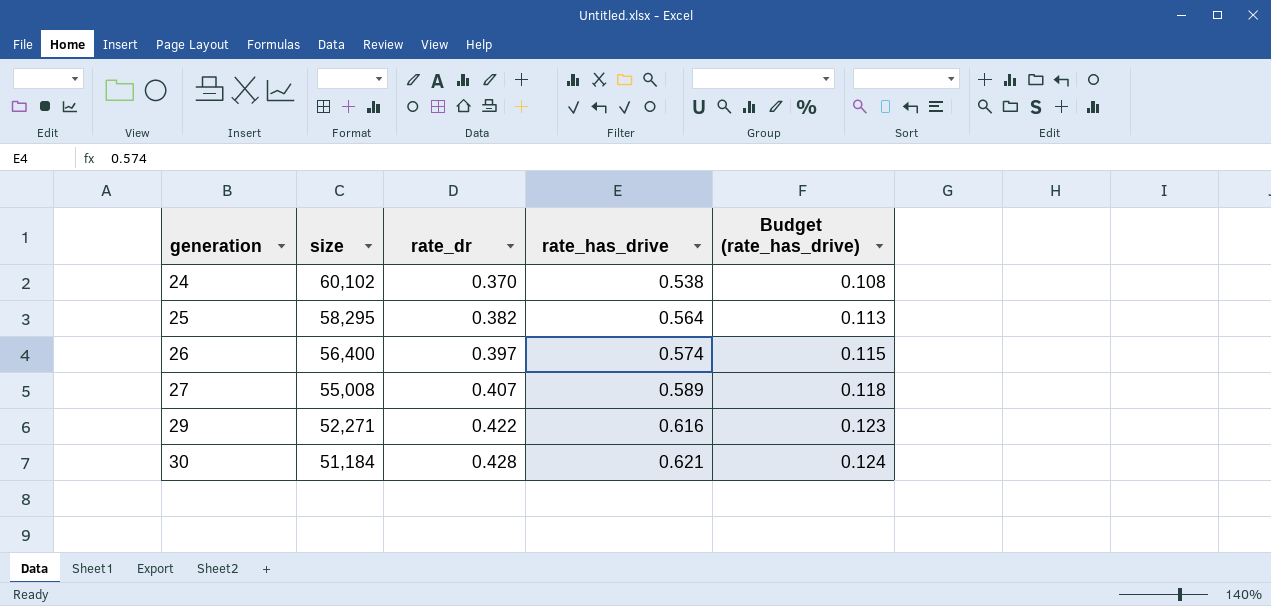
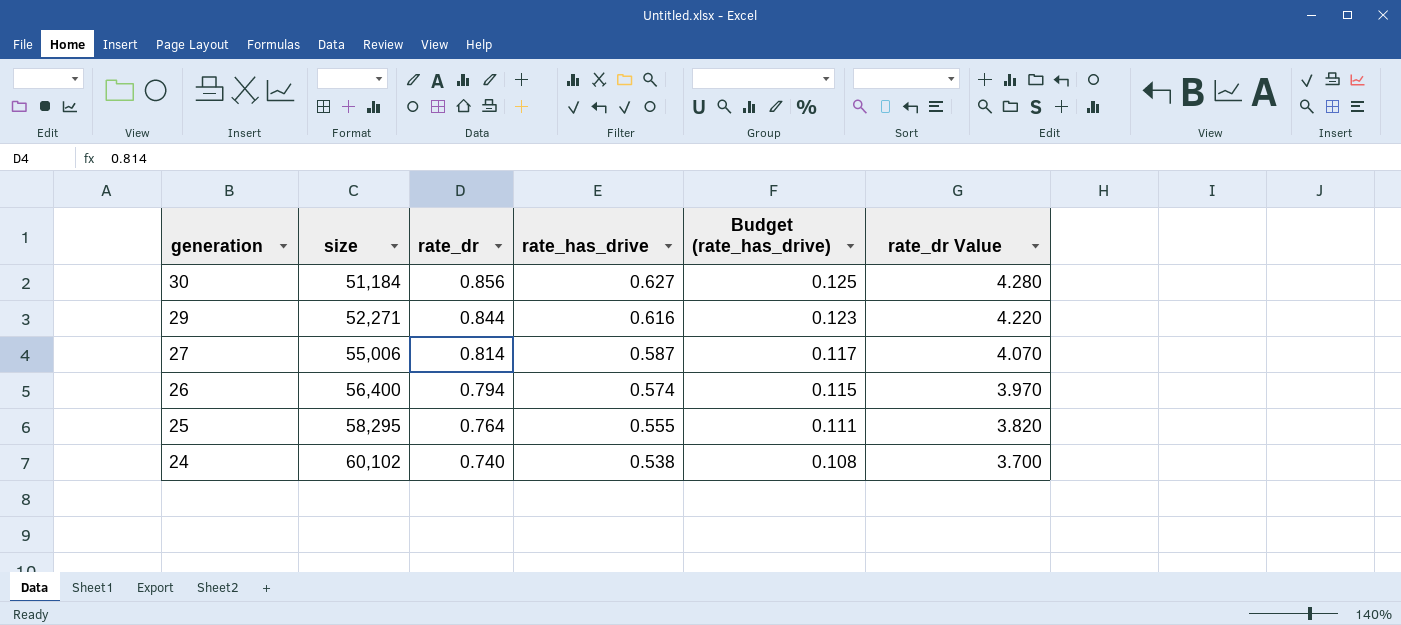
row order: generation ascending -> generation descending
column rate_dr Value | formula: none -> [rate_dr] * 5
30 | rate_dr: 0.428 -> 0.856
30 | rate_has_drive: 0.621 -> 0.627
30 | Budget (rate_has_drive): 0.124 -> 0.125
29 | rate_dr: 0.422 -> 0.844
27 | size: 55,008 -> 55,006
27 | rate_dr: 0.407 -> 0.814
27 | rate_has_drive: 0.589 -> 0.587
27 | Budget (rate_has_drive): 0.118 -> 0.117
26 | rate_dr: 0.397 -> 0.794
25 | rate_dr: 0.382 -> 0.764
25 | rate_has_drive: 0.564 -> 0.555
25 | Budget (rate_has_drive): 0.113 -> 0.111
24 | rate_dr: 0.370 -> 0.740

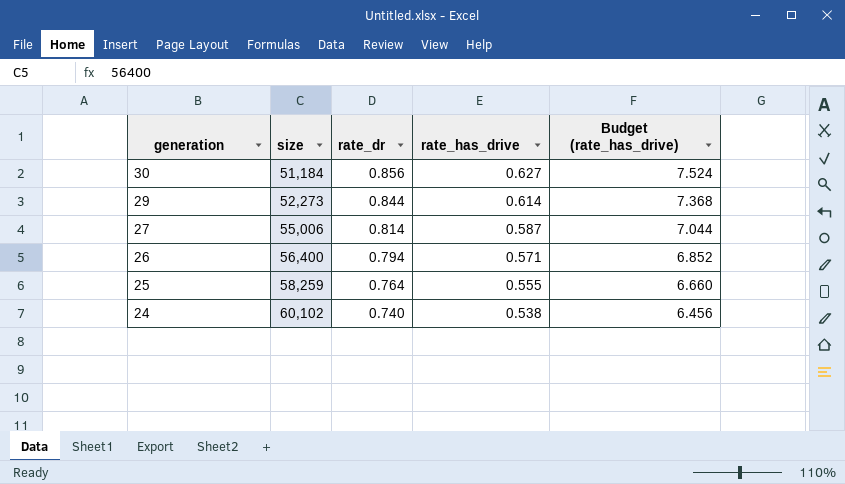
column rate_dr Value | formula: [rate_dr] * 5 -> none
column Budget (rate_has_drive) | formula: [rate_has_drive] * 0.2 -> [rate_has_drive] * 12
29 | size: 52,271 -> 52,273
29 | rate_has_drive: 0.616 -> 0.614
26 | rate_has_drive: 0.574 -> 0.571
25 | size: 58,295 -> 58,259

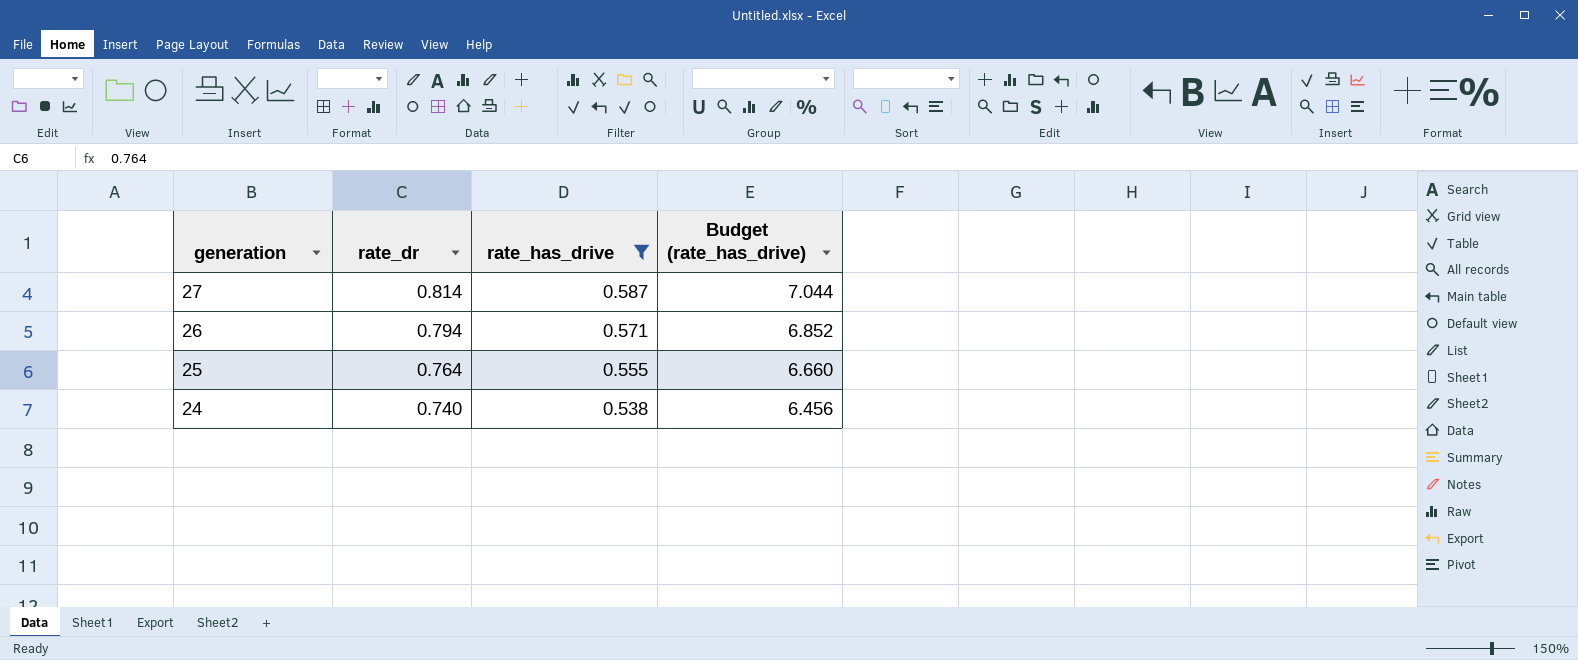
filter: none -> rate_has_drive <= 0.587
column size | position: 2 -> none

